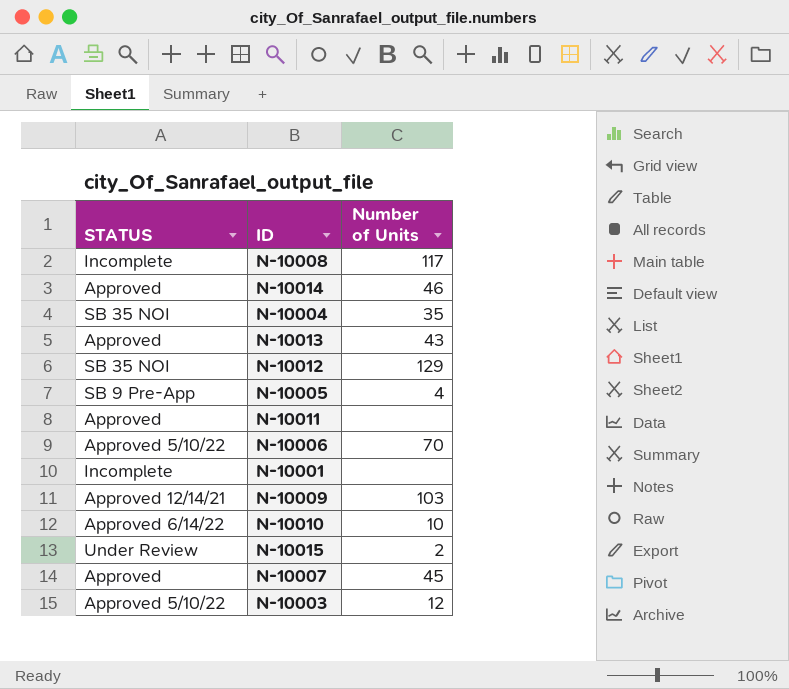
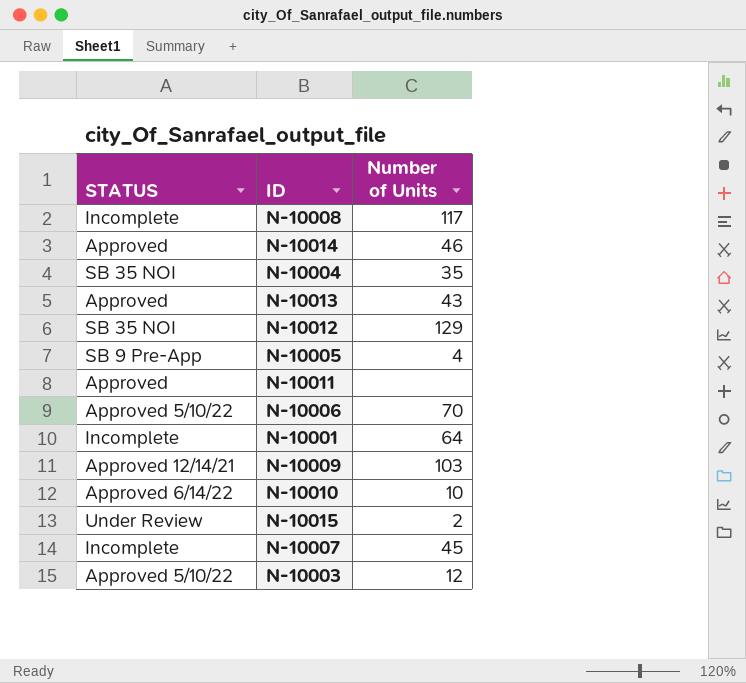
N-10001 | Number of Units: none -> 64
N-10007 | STATUS: Approved -> Incomplete

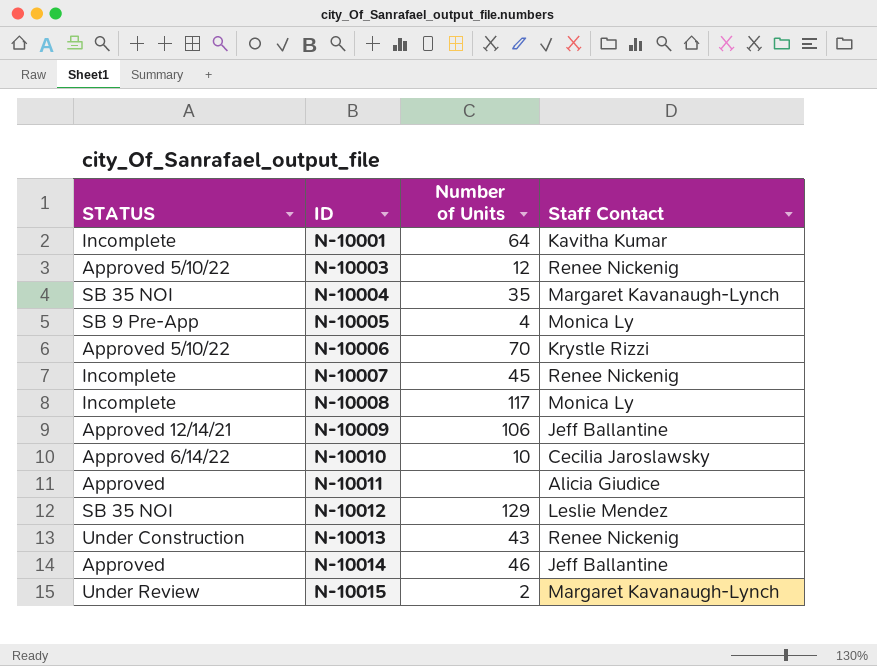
row order: none -> ID ascending
column Staff Contact | position: none -> 4
N-10009 | Number of Units: 103 -> 106
N-10013 | STATUS: Approved -> Under Construction

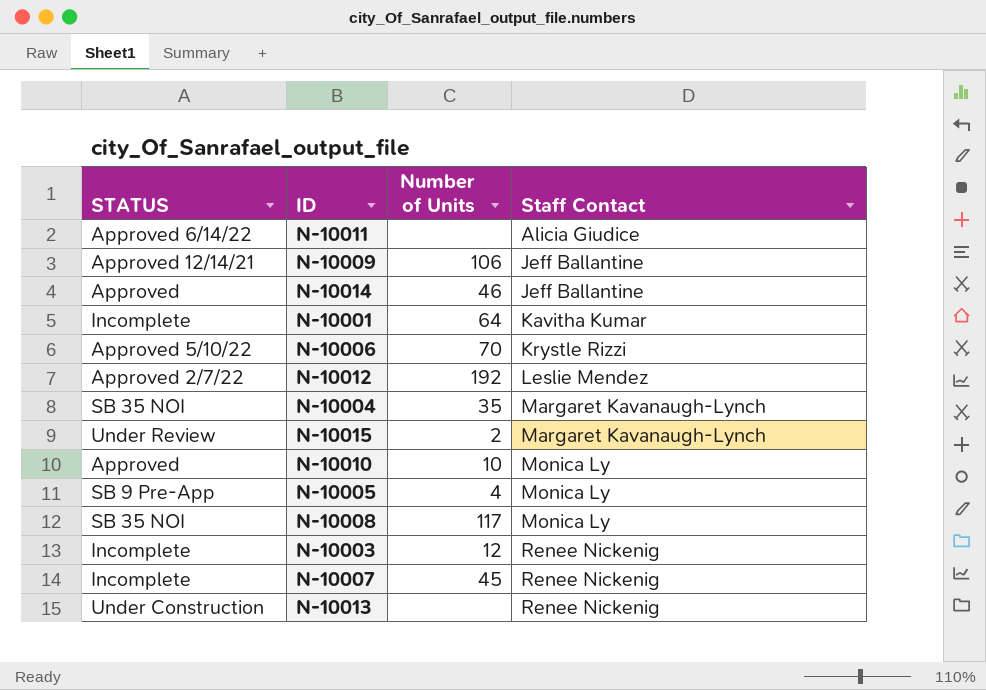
row order: ID ascending -> Staff Contact ascending
N-10011 | STATUS: Approved -> Approved 6/14/22
N-10012 | STATUS: SB 35 NOI -> Approved 2/7/22
N-10012 | Number of Units: 129 -> 192
N-10010 | STATUS: Approved 6/14/22 -> Approved
N-10010 | Staff Contact: Cecilia Jaroslawsky -> Monica Ly
N-10008 | STATUS: Incomplete -> SB 35 NOI
N-10003 | STATUS: Approved 5/10/22 -> Incomplete
N-10013 | Number of Units: 43 -> none

